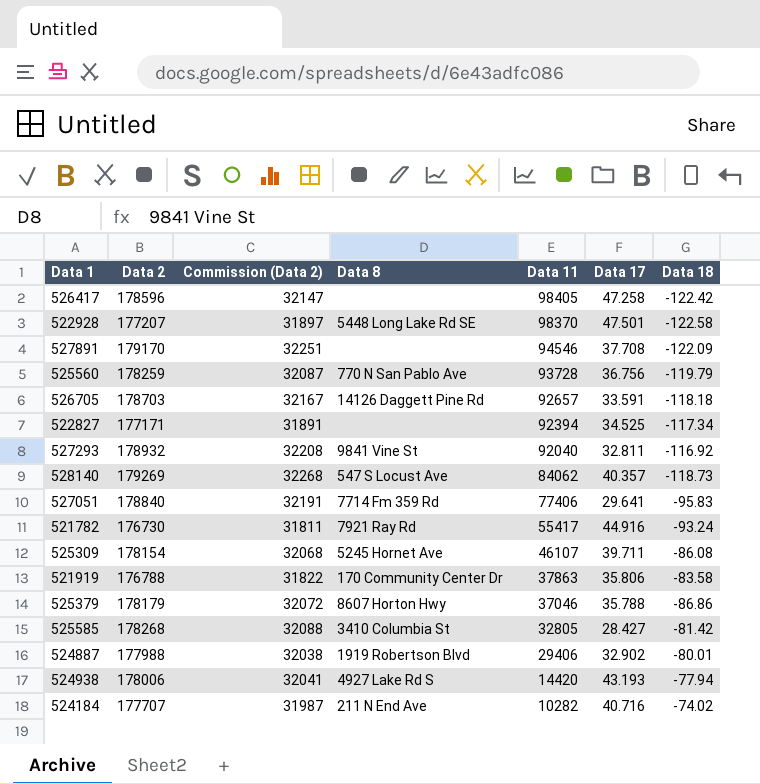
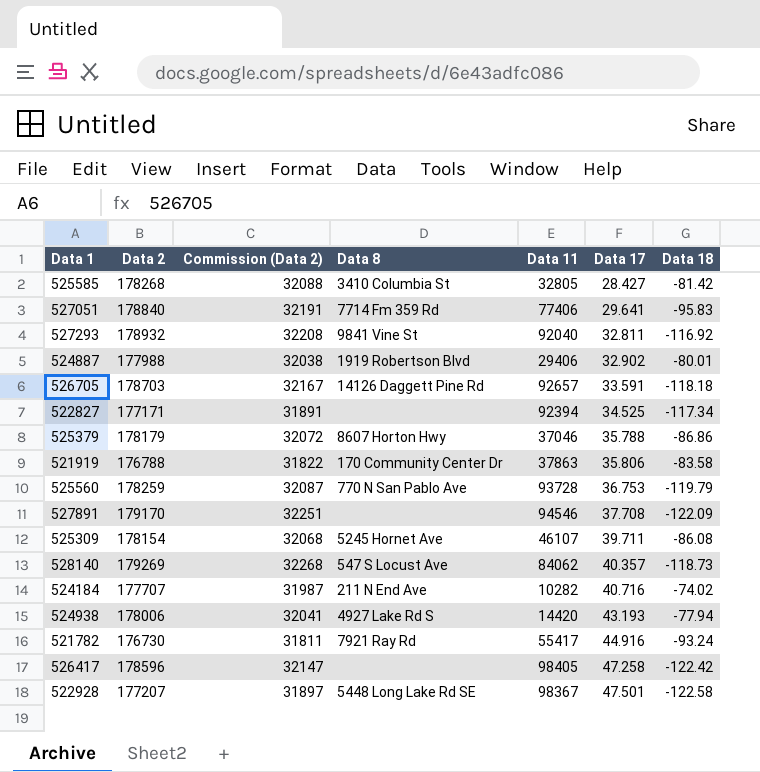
row order: Data 11 descending -> Data 17 ascending
525560 | Data 17: 36.756 -> 36.753
522928 | Data 11: 98370 -> 98367

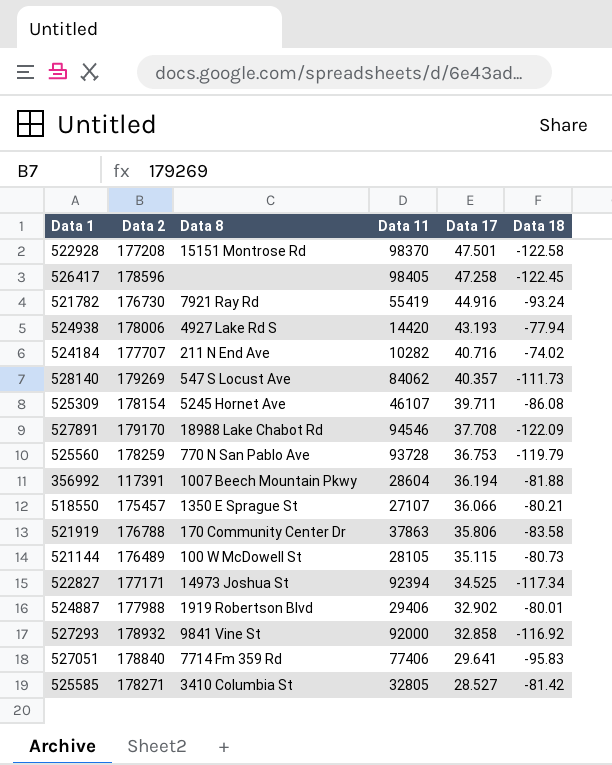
row order: Data 17 ascending -> Data 17 descending
column Commission (Data 2) | formula: [Data 2] * 0.18 -> none
row 526705: 178703 | 32167 | 14126 Daggett Pine Rd | 92657 | 33.591 | -118.18 -> none
row 525379: 178179 | 32072 | 8607 Horton Hwy | 37046 | 35.788 | -86.86 -> none
522928 | Data 2: 177207 -> 177208
522928 | Data 8: 5448 Long Lake Rd SE -> 15151 Montrose Rd
522928 | Data 11: 98367 -> 98370
526417 | Data 18: -122.42 -> -122.45
521782 | Data 11: 55417 -> 55419
528140 | Data 18: -118.73 -> -111.73
527891 | Data 8: none -> 18988 Lake Chabot Rd
row 356992: none -> 117391 | 1007 Beech Mountain Pkwy | 28604 | 36.194 | -81.88
row 518550: none -> 175457 | 1350 E Sprague St | 27107 | 36.066 | -80.21
row 521144: none -> 176489 | 100 W McDowell St | 28105 | 35.115 | -80.73
522827 | Data 8: none -> 14973 Joshua St
527293 | Data 11: 92040 -> 92000
527293 | Data 17: 32.811 -> 32.858
525585 | Data 2: 178268 -> 178271
525585 | Data 17: 28.427 -> 28.527

